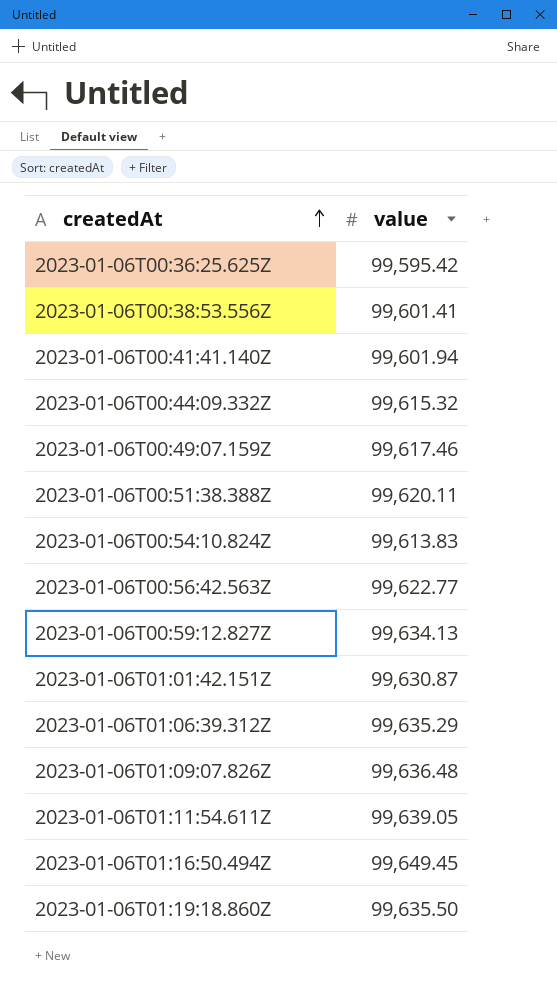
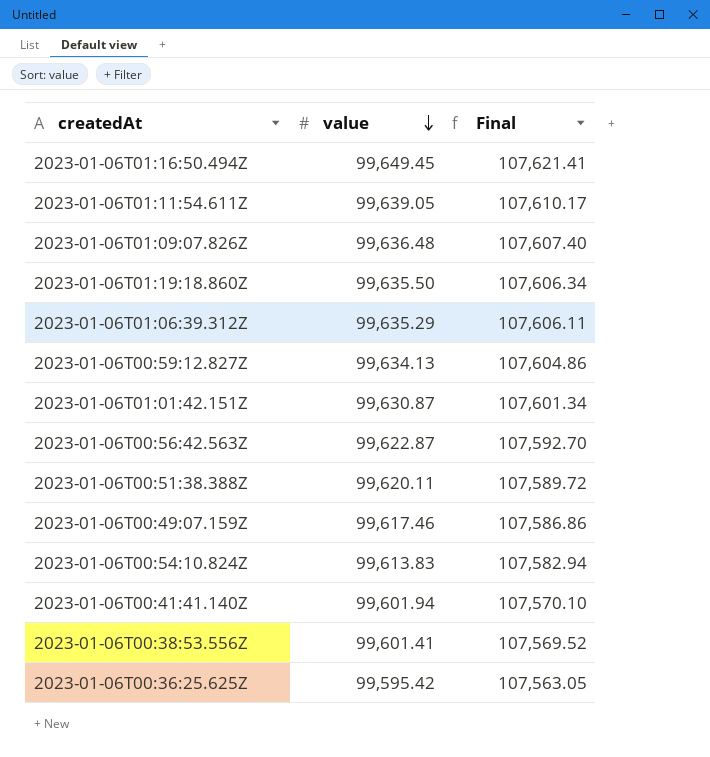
row order: createdAt ascending -> value descending
column Final | formula: none -> [value] * 1.08
row 2023-01-06T00:44:09.332Z: 99,615.32 -> none
2023-01-06T00:56:42.563Z | value: 99,622.77 -> 99,622.87

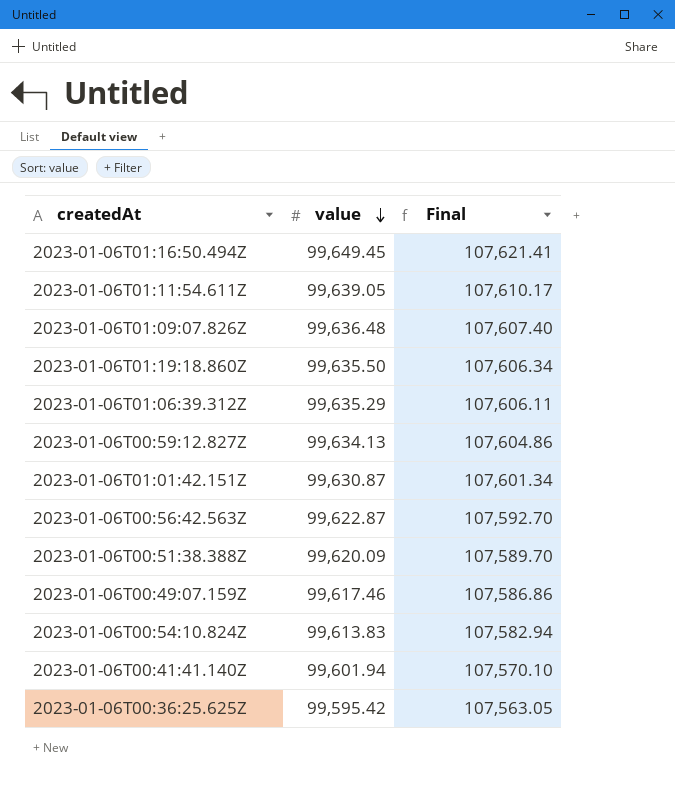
row 2023-01-06T00:38:53.556Z: 99,601.41 | 107,569.52 -> none
2023-01-06T00:51:38.388Z | value: 99,620.11 -> 99,620.09
2023-01-06T00:51:38.388Z | Final: 107,589.72 -> 107,589.70

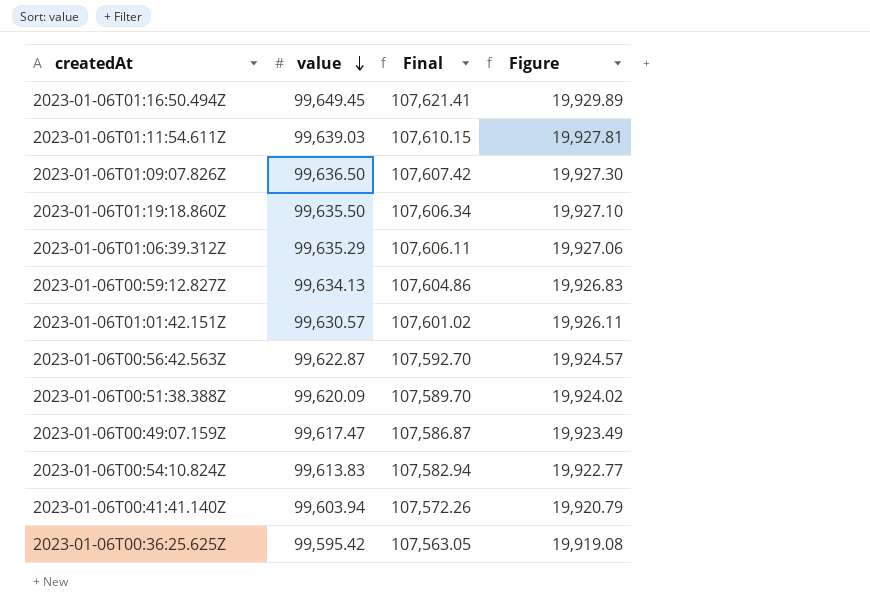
column Figure | formula: none -> [value] * 0.2
2023-01-06T01:11:54.611Z | value: 99,639.05 -> 99,639.03
2023-01-06T01:11:54.611Z | Final: 107,610.17 -> 107,610.15
2023-01-06T01:09:07.826Z | value: 99,636.48 -> 99,636.50
2023-01-06T01:09:07.826Z | Final: 107,607.40 -> 107,607.42
2023-01-06T01:01:42.151Z | value: 99,630.87 -> 99,630.57
2023-01-06T01:01:42.151Z | Final: 107,601.34 -> 107,601.02
2023-01-06T00:49:07.159Z | value: 99,617.46 -> 99,617.47
2023-01-06T00:49:07.159Z | Final: 107,586.86 -> 107,586.87
2023-01-06T00:41:41.140Z | value: 99,601.94 -> 99,603.94
2023-01-06T00:41:41.140Z | Final: 107,570.10 -> 107,572.26

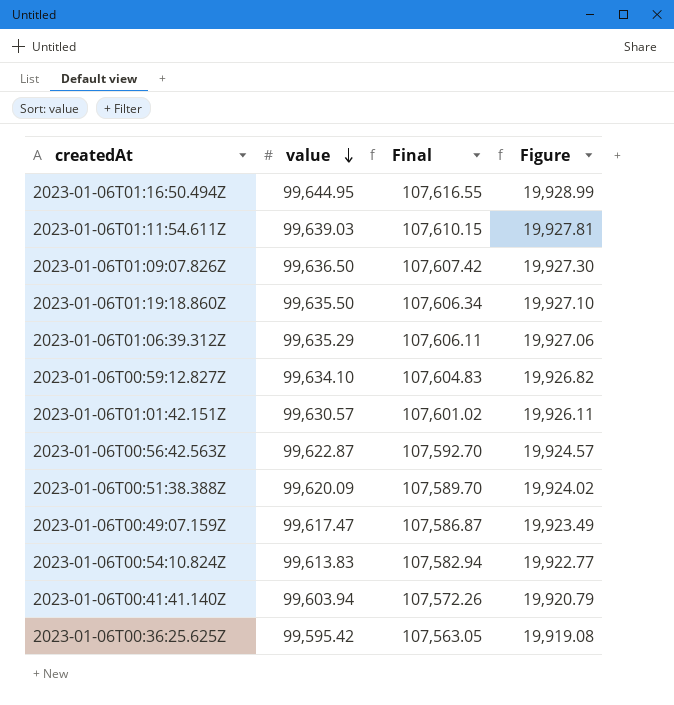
2023-01-06T01:16:50.494Z | value: 99,649.45 -> 99,644.95
2023-01-06T01:16:50.494Z | Final: 107,621.41 -> 107,616.55
2023-01-06T01:16:50.494Z | Figure: 19,929.89 -> 19,928.99
2023-01-06T00:59:12.827Z | value: 99,634.13 -> 99,634.10
2023-01-06T00:59:12.827Z | Final: 107,604.86 -> 107,604.83
2023-01-06T00:59:12.827Z | Figure: 19,926.83 -> 19,926.82

